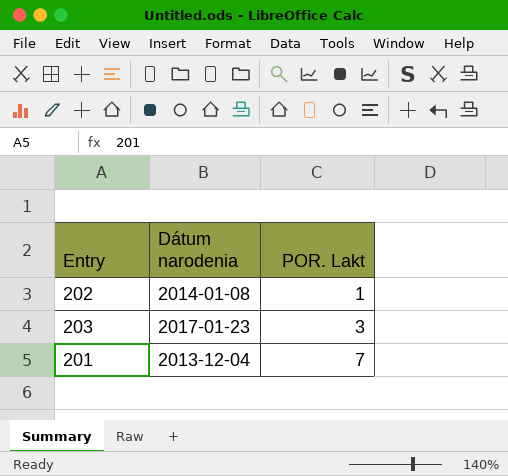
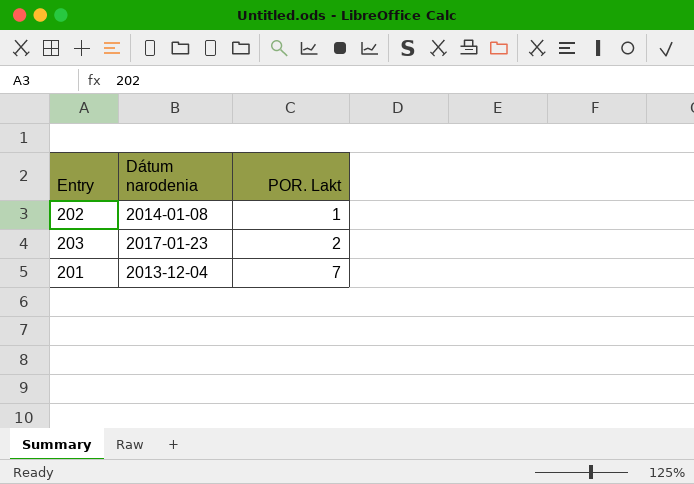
203 | POR. Lakt: 3 -> 2

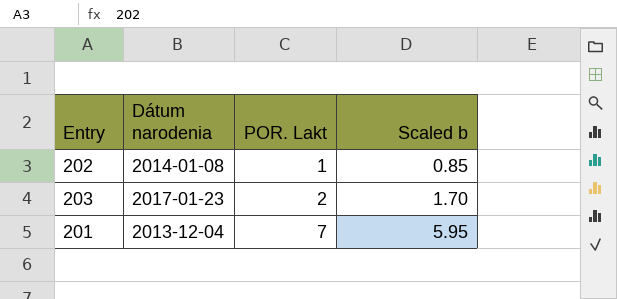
column Scaled b | formula: none -> [POR. Lakt] * 0.85

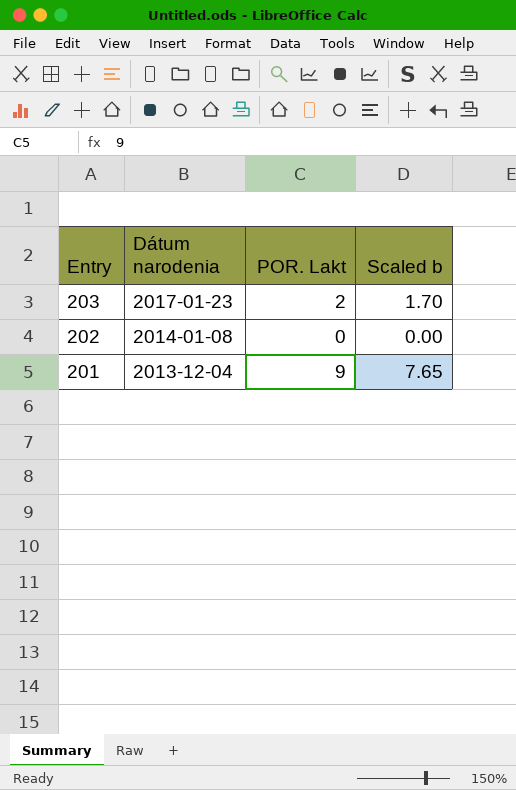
row order: POR. Lakt ascending -> Entry descending
202 | POR. Lakt: 1 -> 0
202 | Scaled b: 0.85 -> 0.00
201 | POR. Lakt: 7 -> 9
201 | Scaled b: 5.95 -> 7.65

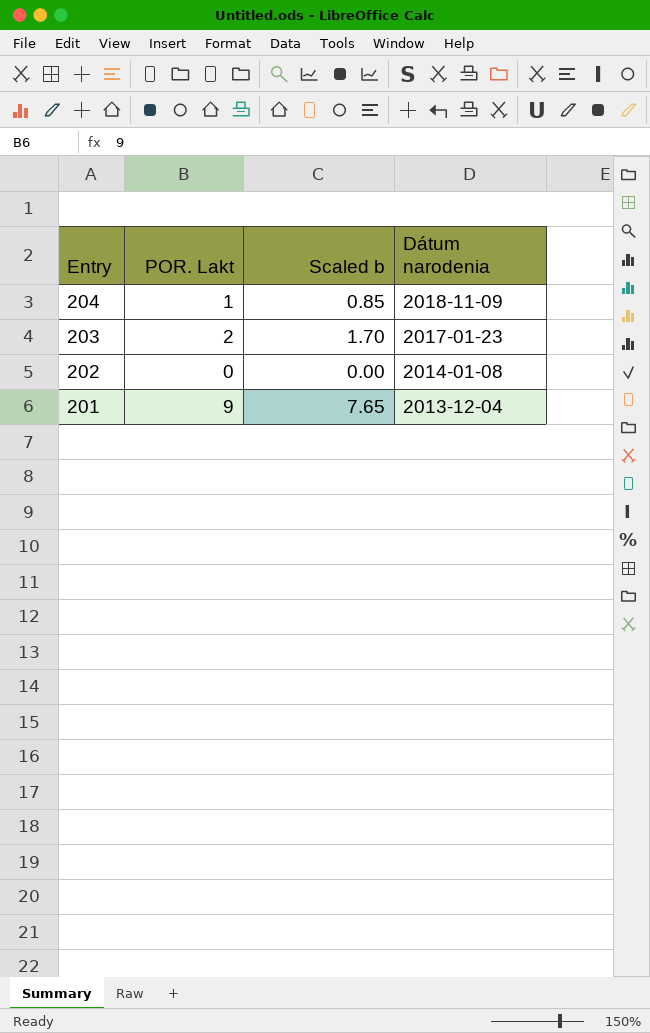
column Dátum narodenia | position: 2 -> 4
row 204: none -> 1 | 0.85 | 2018-11-09

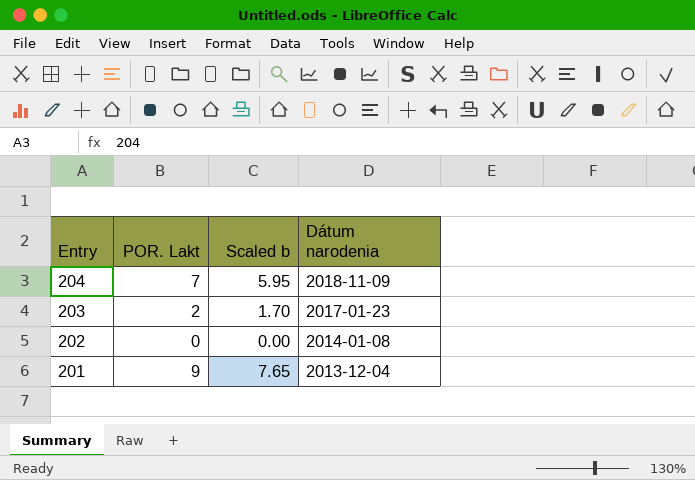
204 | POR. Lakt: 1 -> 7
204 | Scaled b: 0.85 -> 5.95

